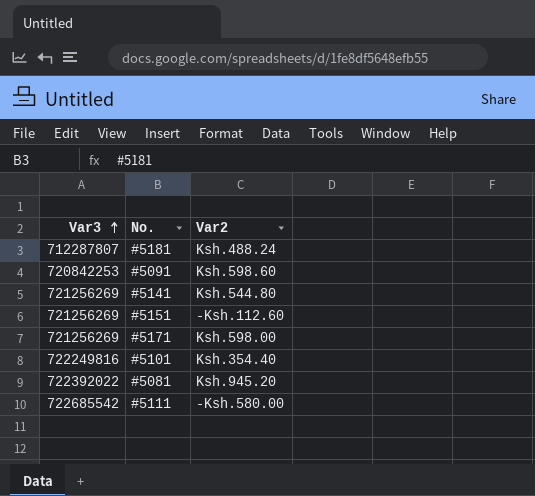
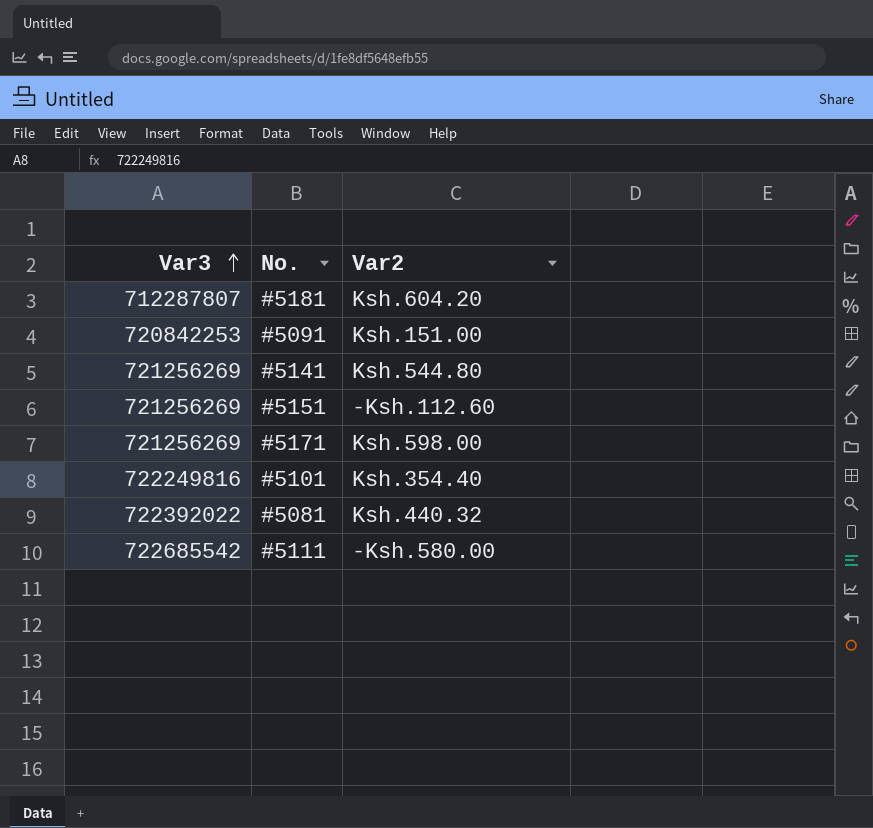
#5181 | Var2: Ksh.488.24 -> Ksh.604.20
#5091 | Var2: Ksh.598.60 -> Ksh.151.00
#5081 | Var2: Ksh.945.20 -> Ksh.440.32

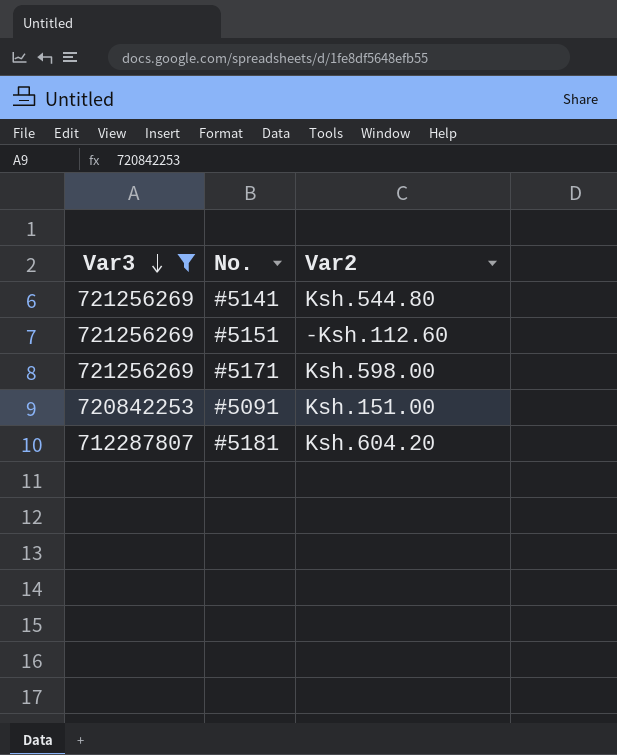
filter: none -> Var3 <= 721256269
row order: Var3 ascending -> Var3 descending

